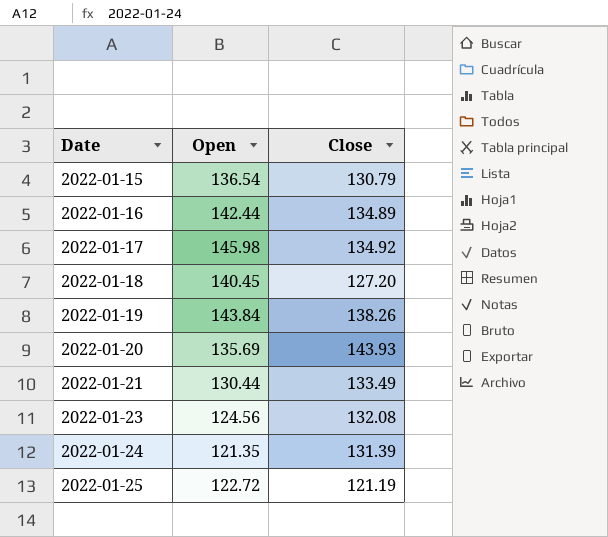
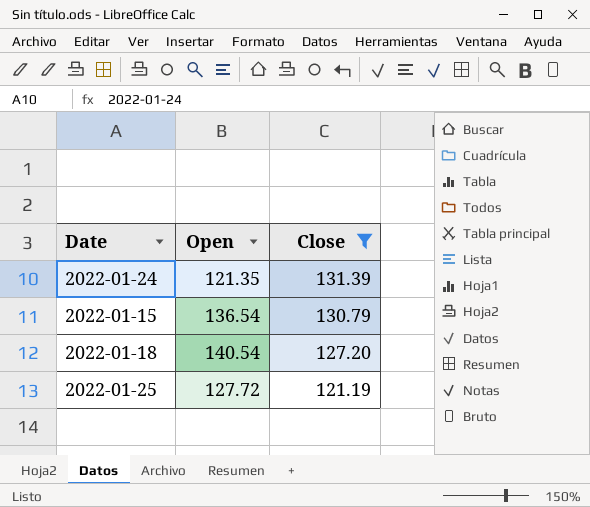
filter: none -> Close <= 131.39
row order: Date ascending -> Close descending
2022-01-18 | Open: 140.45 -> 140.54
2022-01-25 | Open: 122.72 -> 127.72

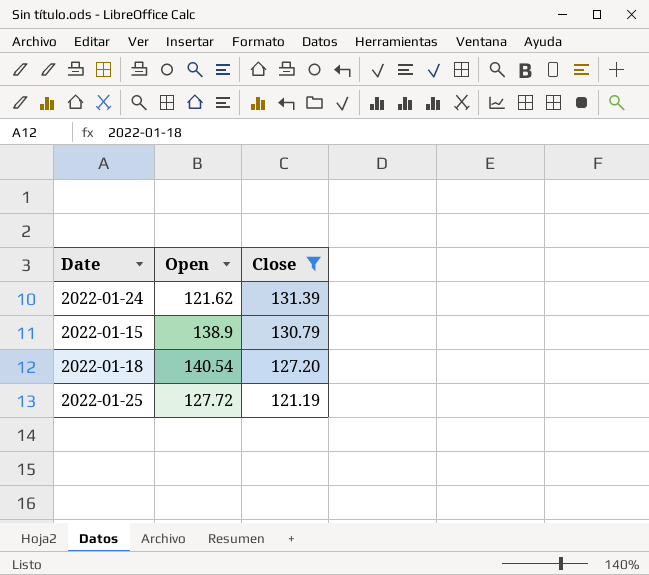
2022-01-24 | Open: 121.35 -> 121.62
2022-01-15 | Open: 136.54 -> 138.9

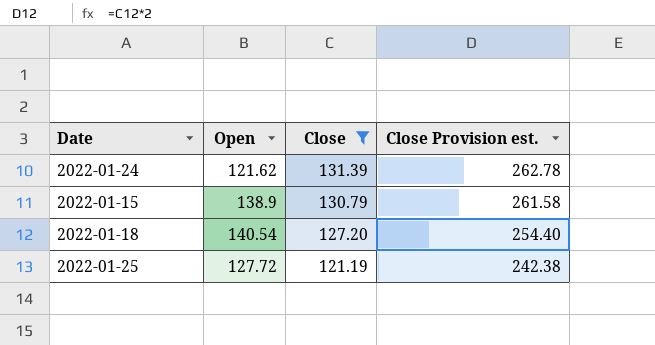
column Close Provision est. | formula: none -> [Close] * 2

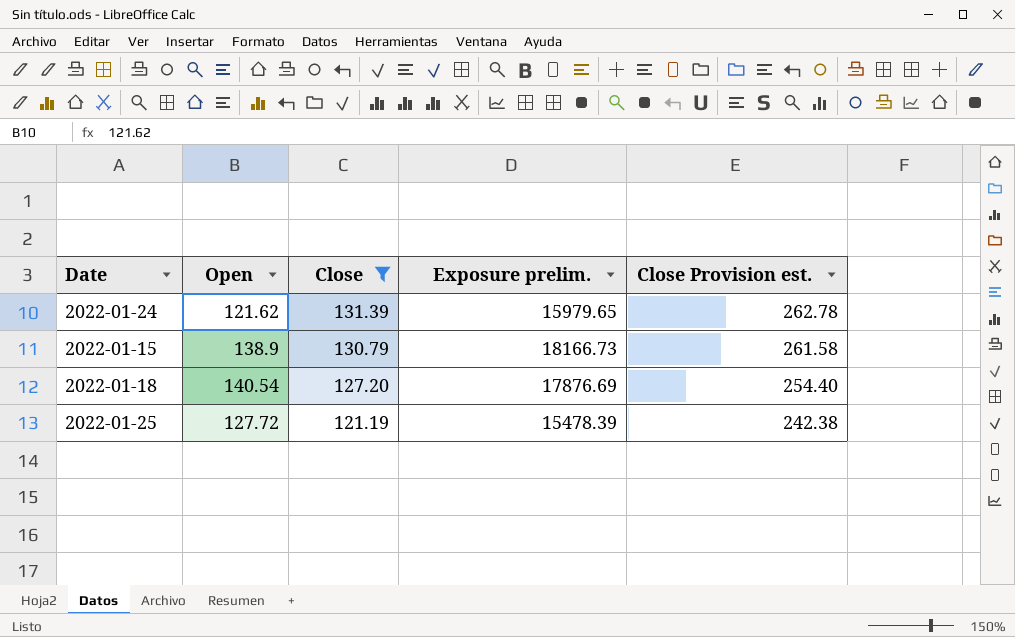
column Exposure prelim. | formula: none -> [Open] * [Close]

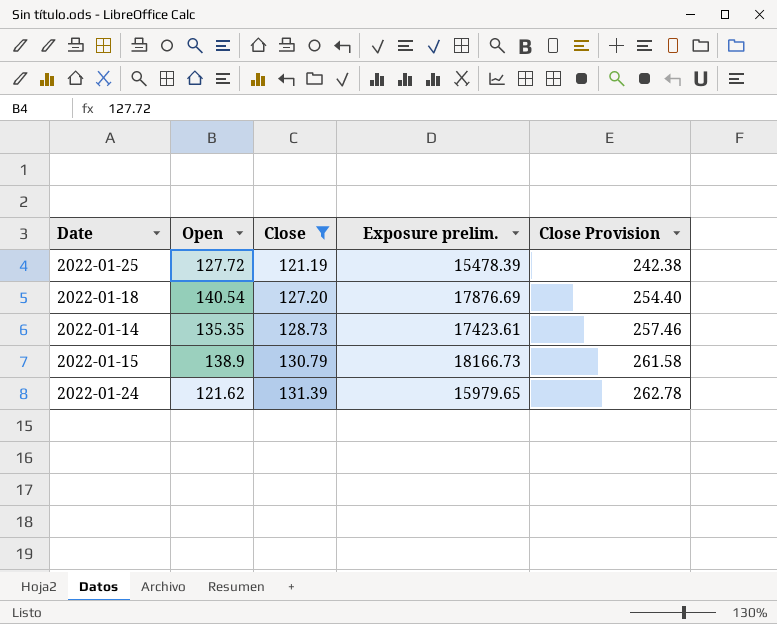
row order: Close descending -> Close ascending
column name: Close Provision est. -> Close Provision
row 2022-01-14: none -> 135.35 | 128.73 | 17423.61 | 257.46

